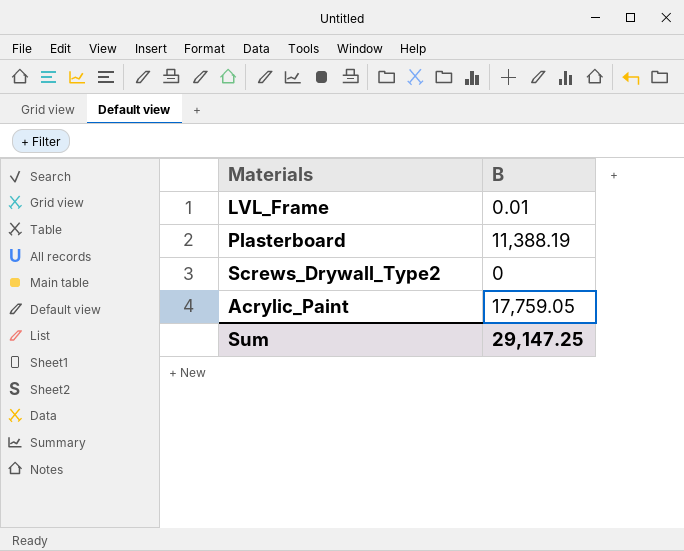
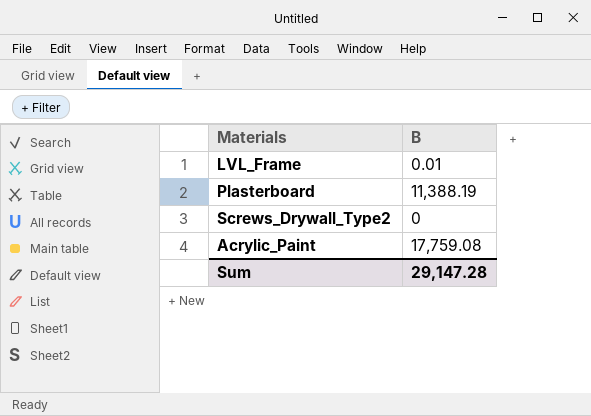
Acrylic_Paint | B: 17,759.05 -> 17,759.08
Sum | B: 29,147.25 -> 29,147.28

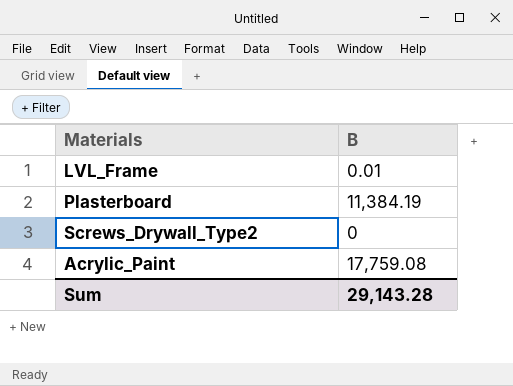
Plasterboard | B: 11,388.19 -> 11,384.19
Sum | B: 29,147.28 -> 29,143.28

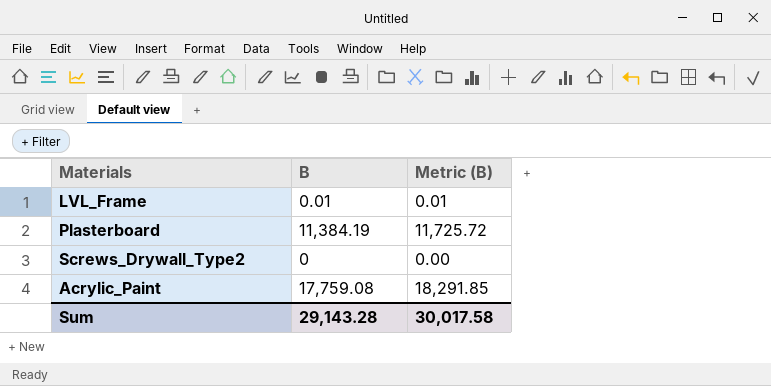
column Metric (B) | formula: none -> [B] * 1.03

